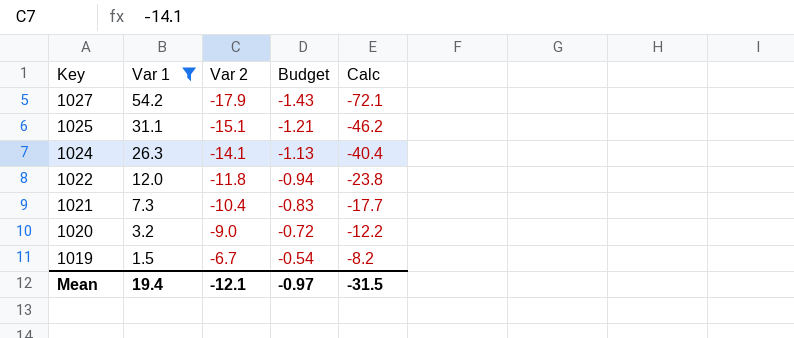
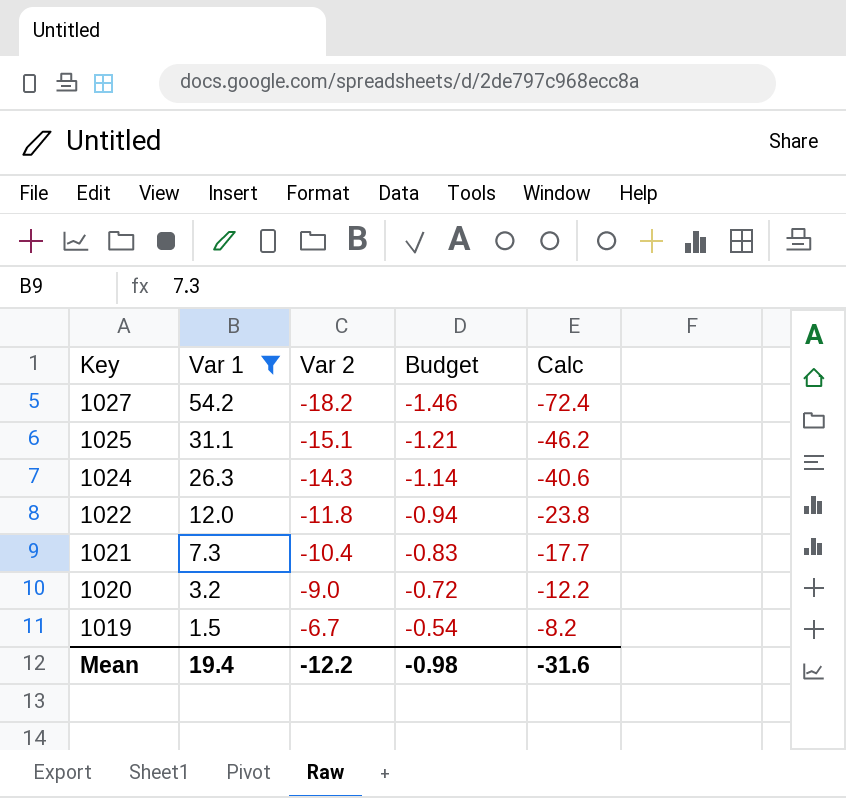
1027 | Var 2: -17.9 -> -18.2
1027 | Budget: -1.43 -> -1.46
1027 | Calc: -72.1 -> -72.4
1024 | Var 2: -14.1 -> -14.3
1024 | Budget: -1.13 -> -1.14
1024 | Calc: -40.4 -> -40.6
Mean | Var 2: -12.1 -> -12.2
Mean | Budget: -0.97 -> -0.98
Mean | Calc: -31.5 -> -31.6

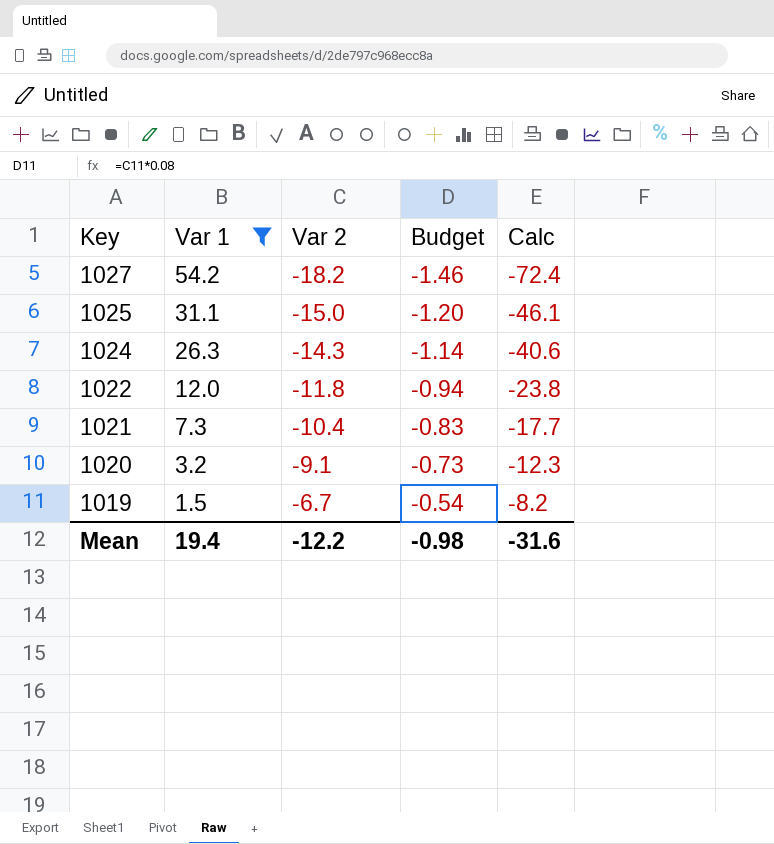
1025 | Var 2: -15.1 -> -15.0
1025 | Budget: -1.21 -> -1.20
1025 | Calc: -46.2 -> -46.1
1020 | Var 2: -9.0 -> -9.1
1020 | Budget: -0.72 -> -0.73
1020 | Calc: -12.2 -> -12.3

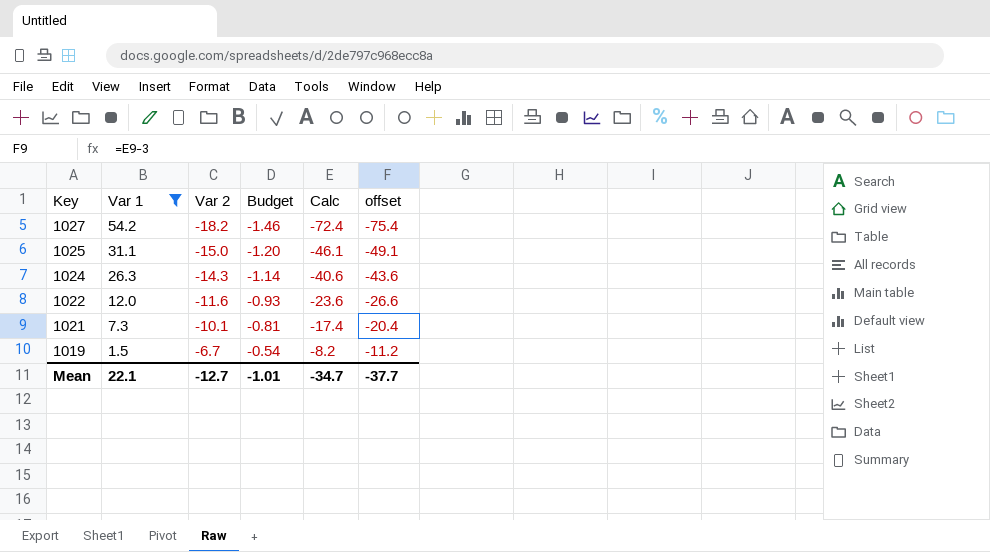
column offset | formula: none -> [Calc] - 3
row 1020: 3.2 | -9.1 | -0.73 | -12.3 -> none
1022 | Var 2: -11.8 -> -11.6
1022 | Budget: -0.94 -> -0.93
1022 | Calc: -23.8 -> -23.6
1021 | Var 2: -10.4 -> -10.1
1021 | Budget: -0.83 -> -0.81
1021 | Calc: -17.7 -> -17.4
Mean | Var 1: 19.4 -> 22.1
Mean | Var 2: -12.2 -> -12.7
Mean | Budget: -0.98 -> -1.01
Mean | Calc: -31.6 -> -34.7

